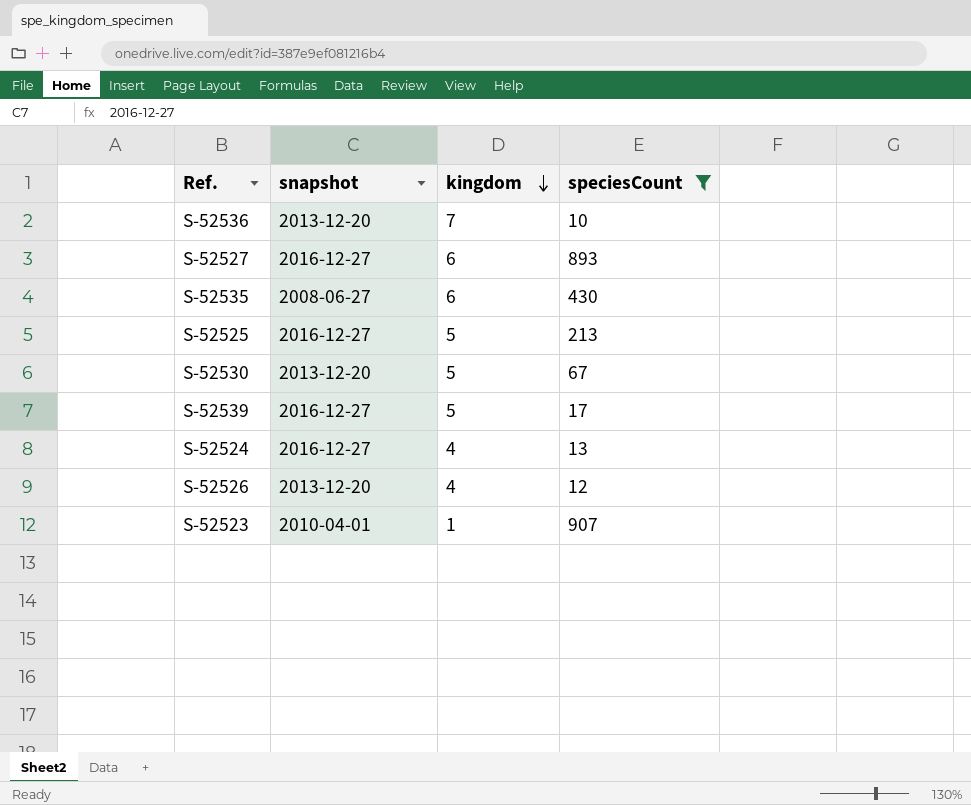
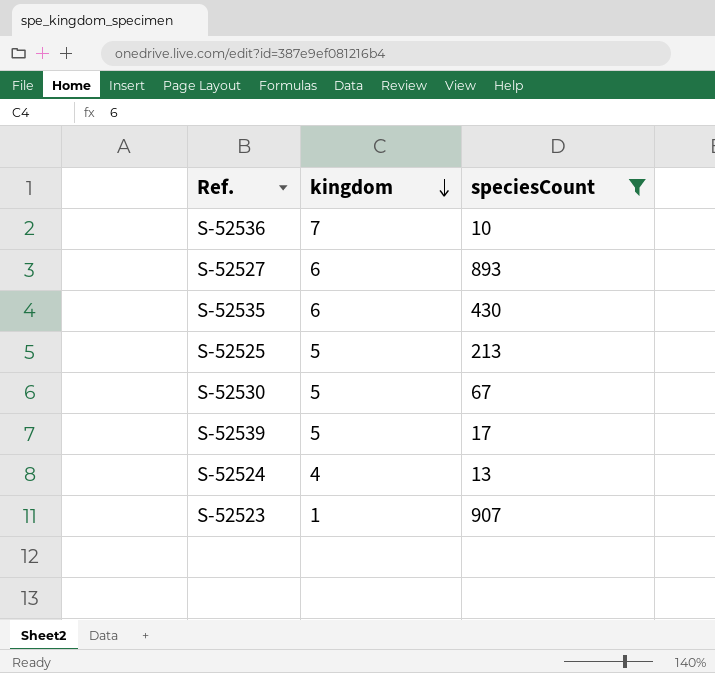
column snapshot | position: 2 -> none
row S-52526: 2013-12-20 | 4 | 12 -> none

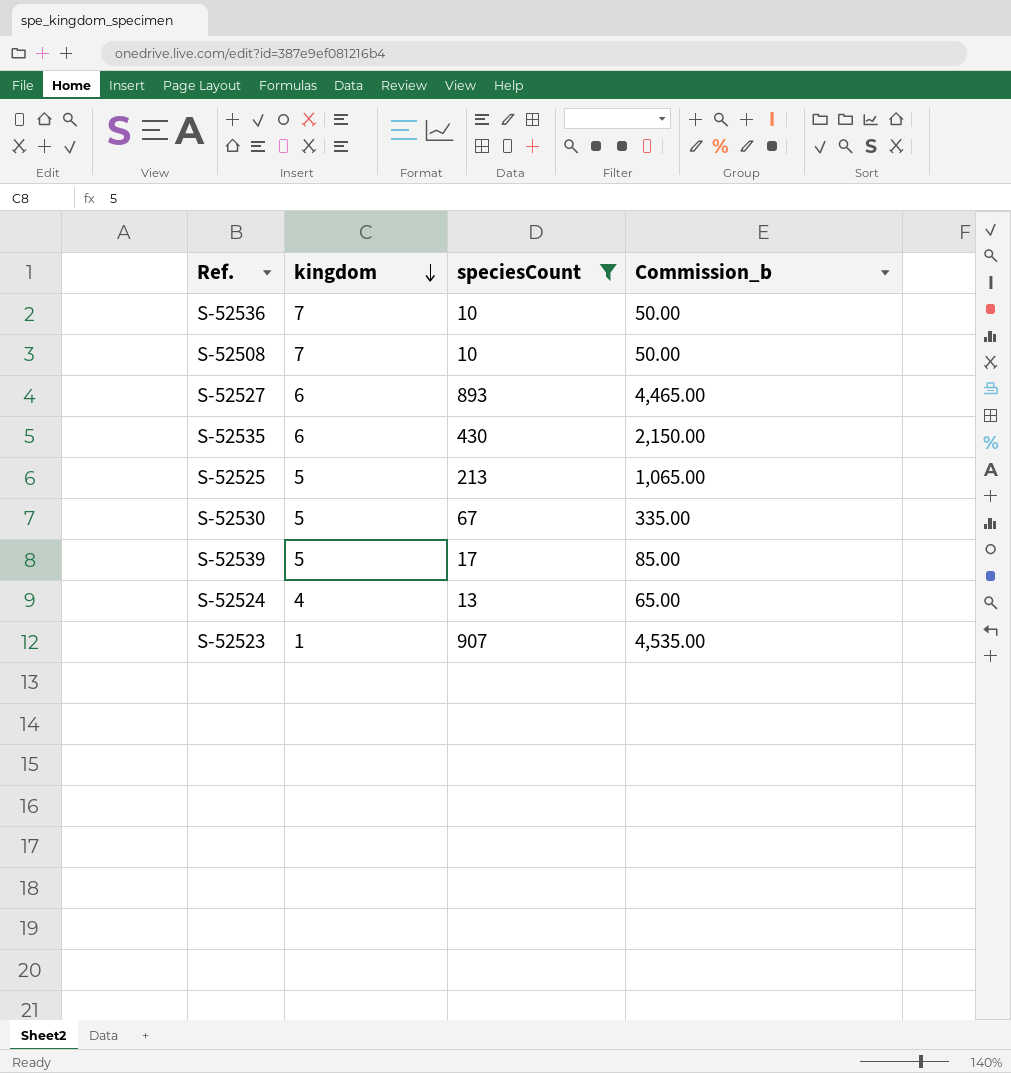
column Commission_b | formula: none -> [speciesCount] * 5
row S-52508: none -> 7 | 10 | 50.00

